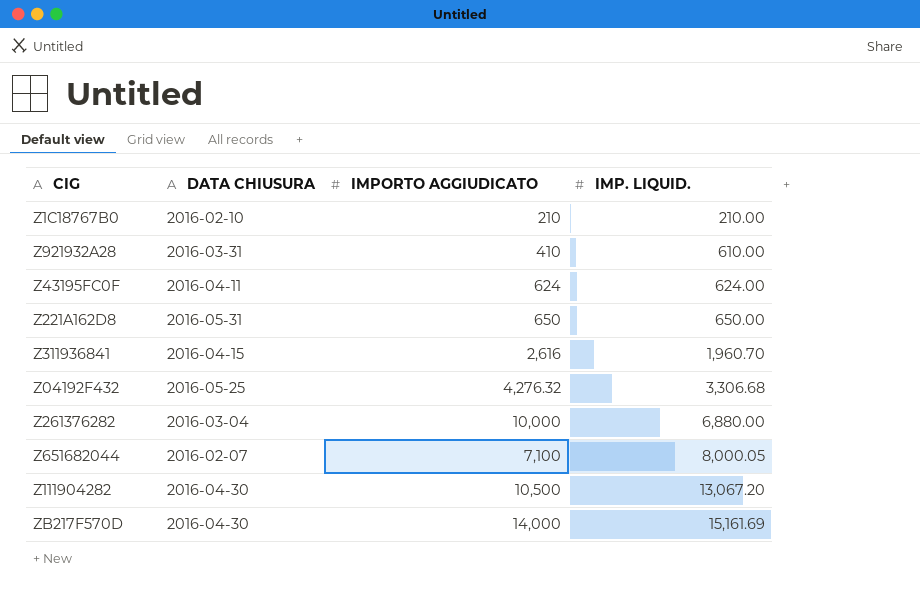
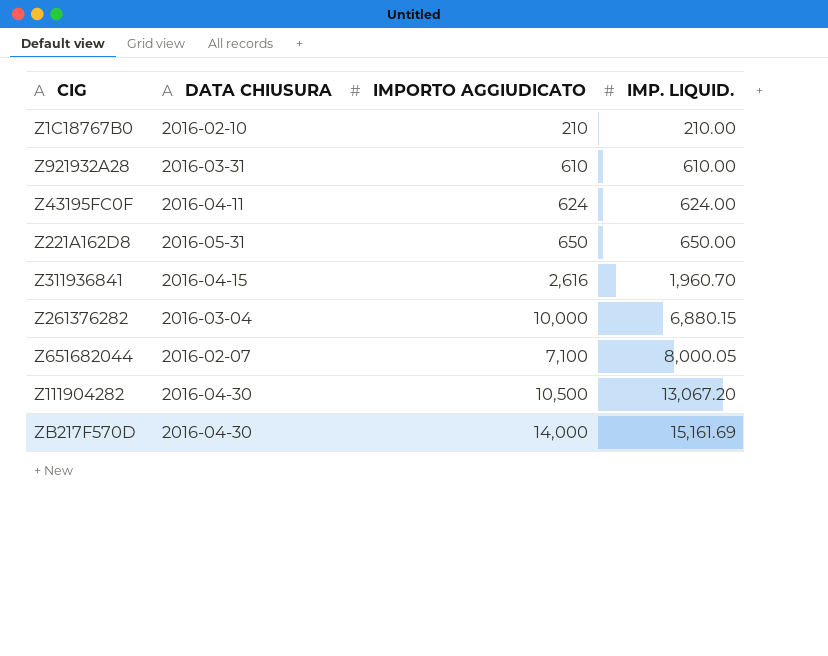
row Z04192F432: 2016-05-25 | 4,276.32 | 3,306.68 -> none
Z921932A28 | IMPORTO AGGIUDICATO: 410 -> 610
Z261376282 | IMP. LIQUID.: 6,880.00 -> 6,880.15

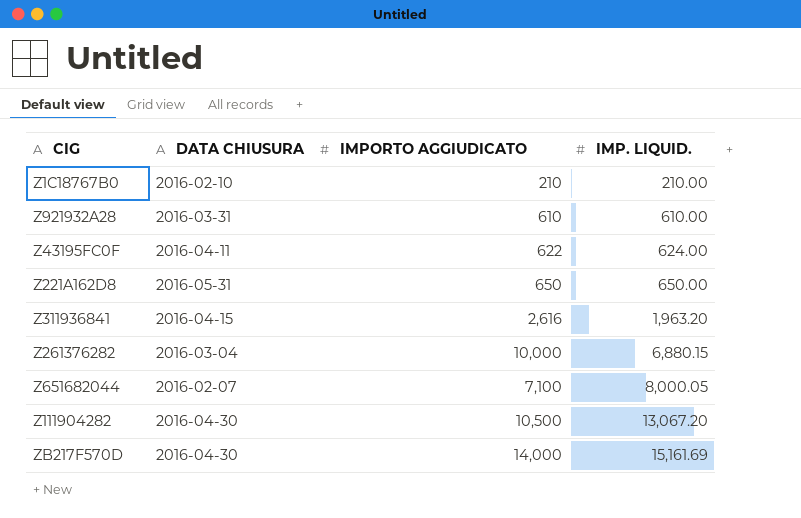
Z43195FC0F | IMPORTO AGGIUDICATO: 624 -> 622
Z311936841 | IMP. LIQUID.: 1,960.70 -> 1,963.20

